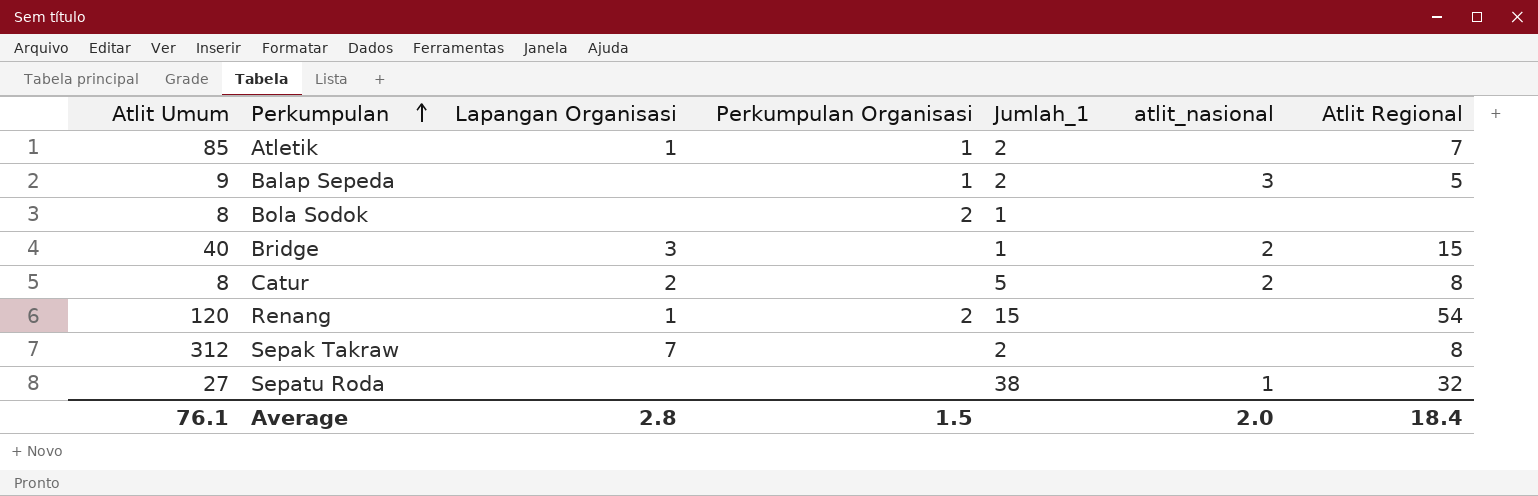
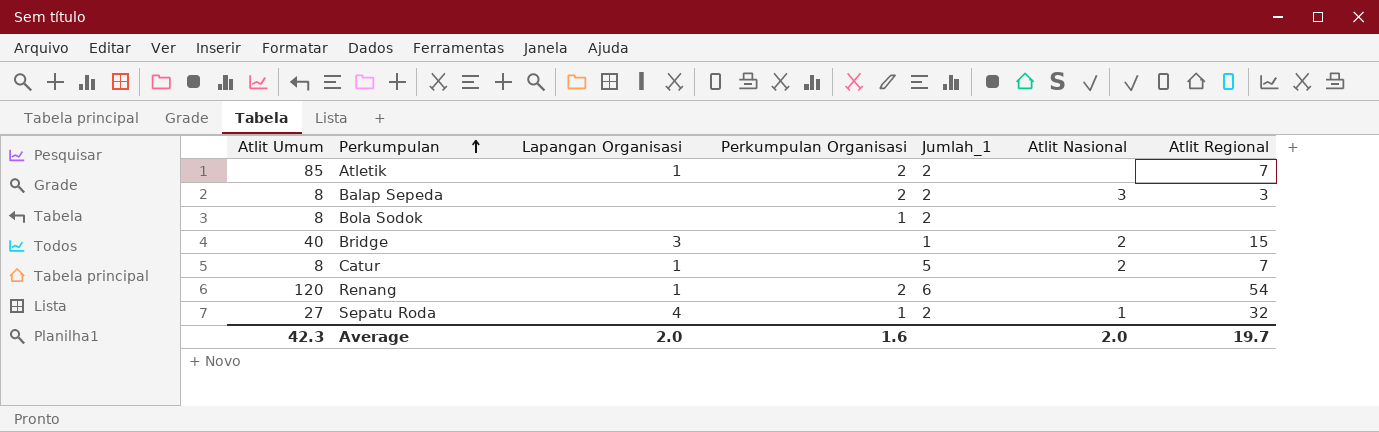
column name: atlit_nasional -> Atlit Nasional
row Sepak Takraw: 312 | 7 | none | 2 | none | 8 -> none
Atletik | Perkumpulan Organisasi: 1 -> 2
Balap Sepeda | Atlit Umum: 9 -> 8
Balap Sepeda | Perkumpulan Organisasi: 1 -> 2
Balap Sepeda | Atlit Regional: 5 -> 3
Bola Sodok | Perkumpulan Organisasi: 2 -> 1
Bola Sodok | Jumlah_1: 1 -> 2
Catur | Lapangan Organisasi: 2 -> 1
Catur | Atlit Regional: 8 -> 7
Renang | Jumlah_1: 15 -> 6
Sepatu Roda | Lapangan Organisasi: none -> 4
Sepatu Roda | Perkumpulan Organisasi: none -> 1
Sepatu Roda | Jumlah_1: 38 -> 2
Average | Atlit Umum: 76.1 -> 42.3
Average | Lapangan Organisasi: 2.8 -> 2.0
Average | Perkumpulan Organisasi: 1.5 -> 1.6
Average | Atlit Regional: 18.4 -> 19.7

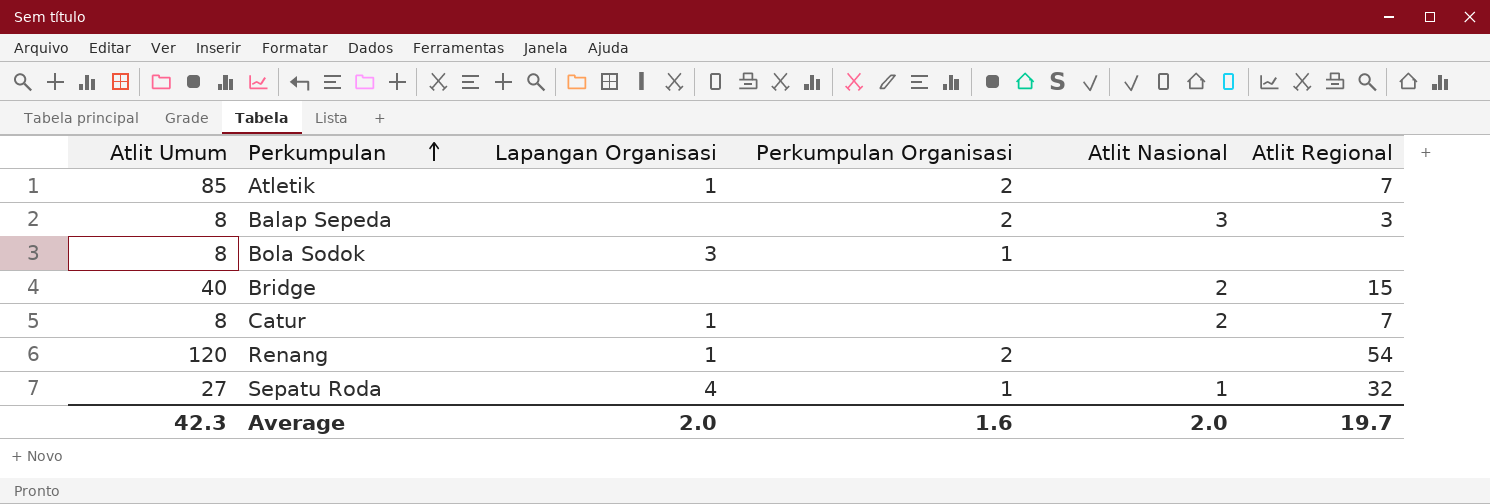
column Jumlah_1 | position: 5 -> none
Bola Sodok | Lapangan Organisasi: none -> 3
Bridge | Lapangan Organisasi: 3 -> none

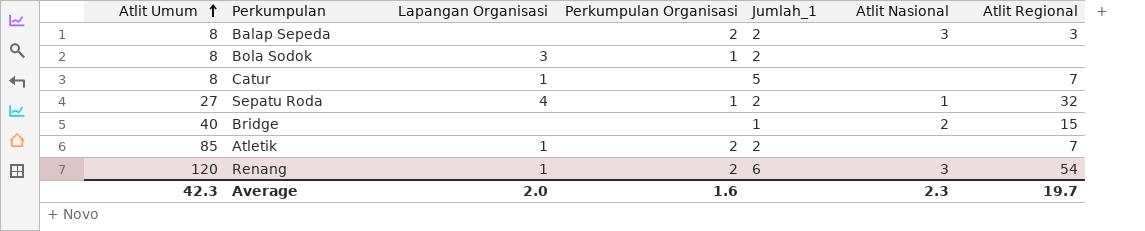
row order: Perkumpulan ascending -> Atlit Umum ascending
column Jumlah_1 | position: none -> 5
Catur | Atlit Nasional: 2 -> none
Renang | Atlit Nasional: none -> 3
Average | Atlit Nasional: 2.0 -> 2.3

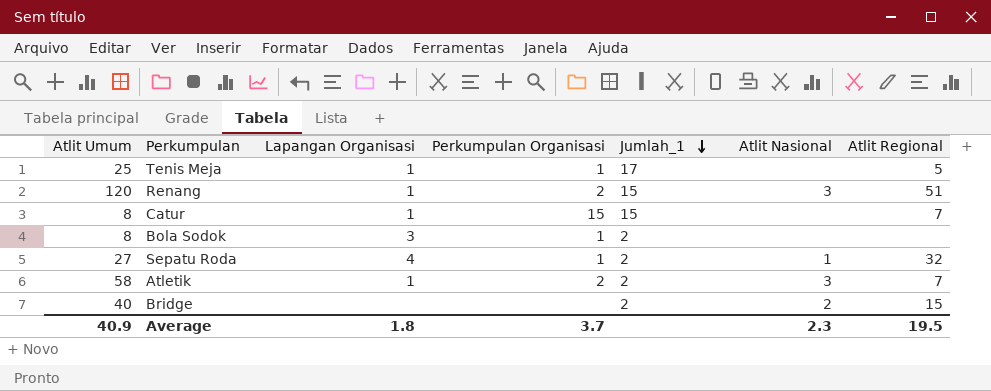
row order: Atlit Umum ascending -> Jumlah_1 descending
row Balap Sepeda: 8 | none | 2 | 2 | 3 | 3 -> none
row Tenis Meja: none -> 25 | 1 | 1 | 17 | none | 5
Renang | Jumlah_1: 6 -> 15
Renang | Atlit Regional: 54 -> 51
Catur | Perkumpulan Organisasi: none -> 15
Catur | Jumlah_1: 5 -> 15
Atletik | Atlit Umum: 85 -> 58
Atletik | Atlit Nasional: none -> 3
Bridge | Jumlah_1: 1 -> 2
Average | Atlit Umum: 42.3 -> 40.9
Average | Lapangan Organisasi: 2.0 -> 1.8
Average | Perkumpulan Organisasi: 1.6 -> 3.7
Average | Atlit Regional: 19.7 -> 19.5

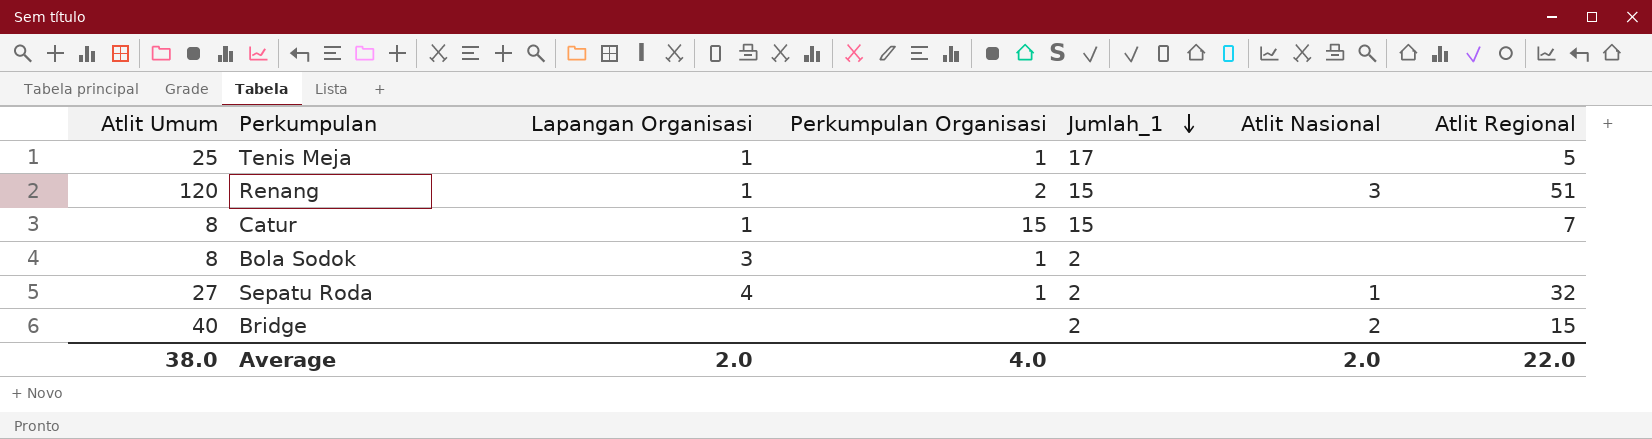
row Atletik: 58 | 1 | 2 | 2 | 3 | 7 -> none
Average | Atlit Umum: 40.9 -> 38.0
Average | Lapangan Organisasi: 1.8 -> 2.0
Average | Perkumpulan Organisasi: 3.7 -> 4.0
Average | Atlit Nasional: 2.3 -> 2.0
Average | Atlit Regional: 19.5 -> 22.0

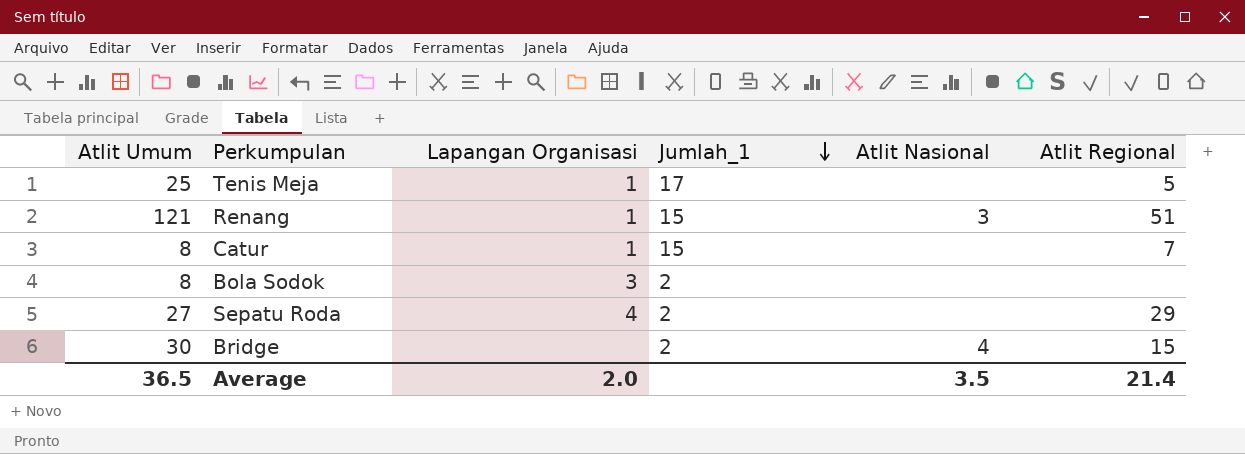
column Perkumpulan Organisasi | position: 4 -> none
Renang | Atlit Umum: 120 -> 121
Sepatu Roda | Atlit Nasional: 1 -> none
Sepatu Roda | Atlit Regional: 32 -> 29
Bridge | Atlit Umum: 40 -> 30
Bridge | Atlit Nasional: 2 -> 4
Average | Atlit Umum: 38.0 -> 36.5
Average | Atlit Nasional: 2.0 -> 3.5
Average | Atlit Regional: 22.0 -> 21.4

